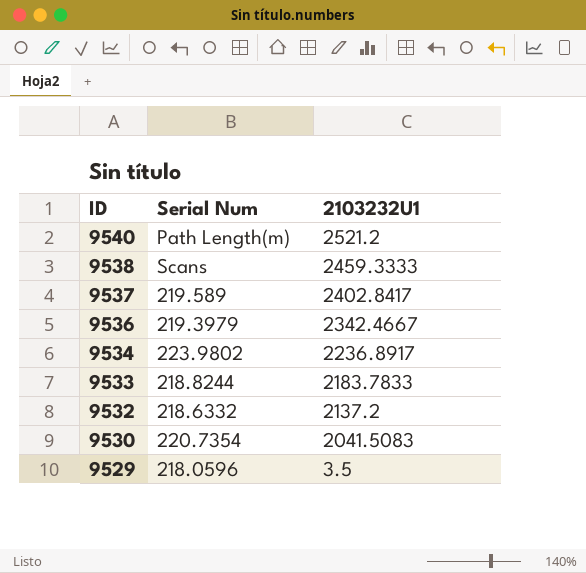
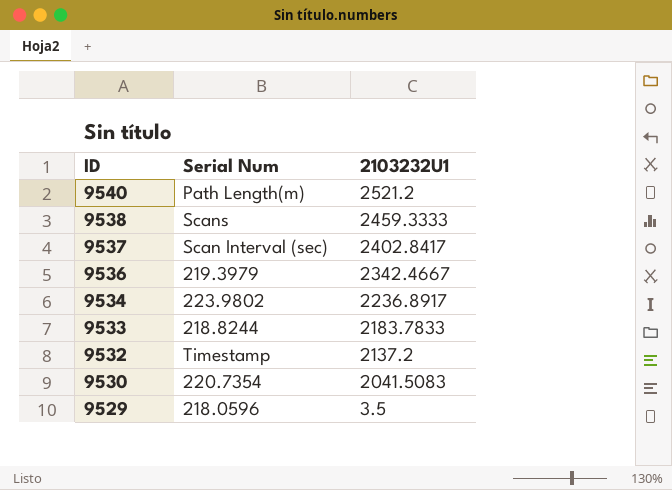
9537 | Serial Num: 219.589 -> Scan Interval (sec)
9532 | Serial Num: 218.6332 -> Timestamp

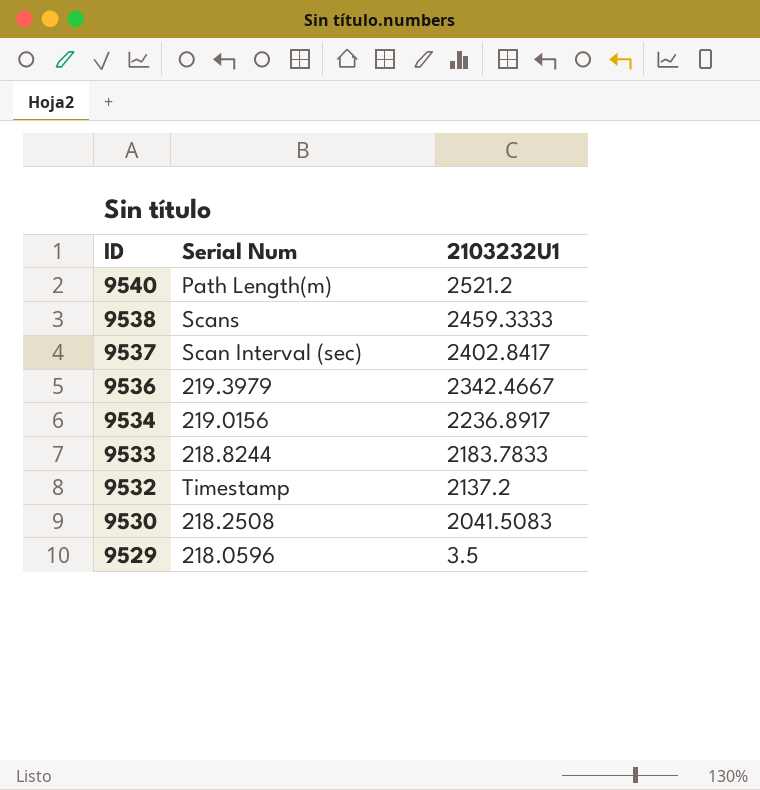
9534 | Serial Num: 223.9802 -> 219.0156
9530 | Serial Num: 220.7354 -> 218.2508

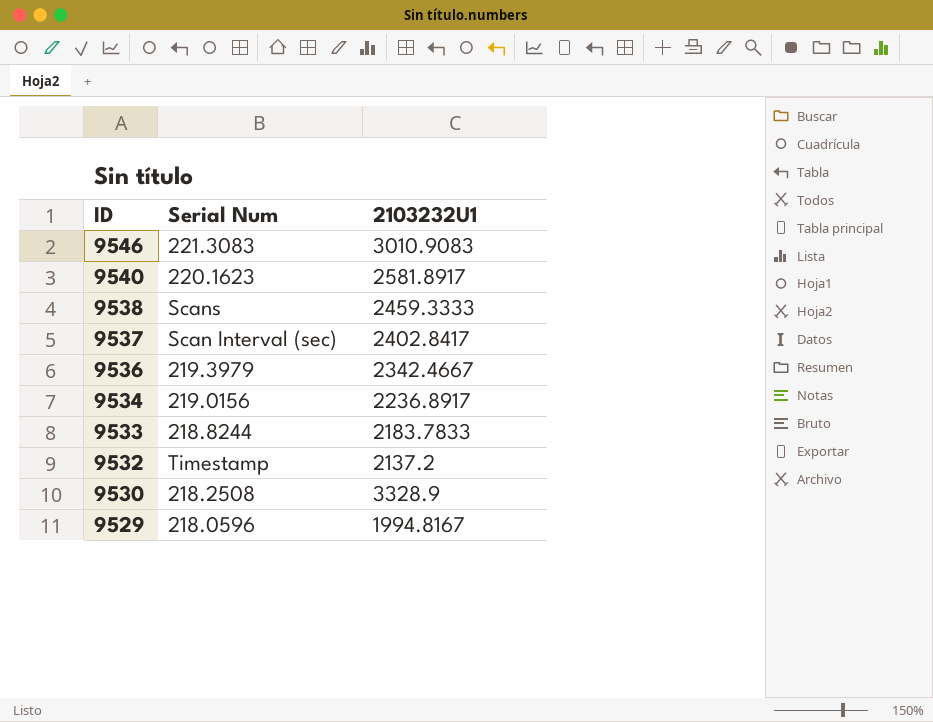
row 9546: none -> 221.3083 | 3010.9083
9540 | Serial Num: Path Length(m) -> 220.1623
9540 | 2103232U1: 2521.2 -> 2581.8917
9530 | 2103232U1: 2041.5083 -> 3328.9
9529 | 2103232U1: 3.5 -> 1994.8167

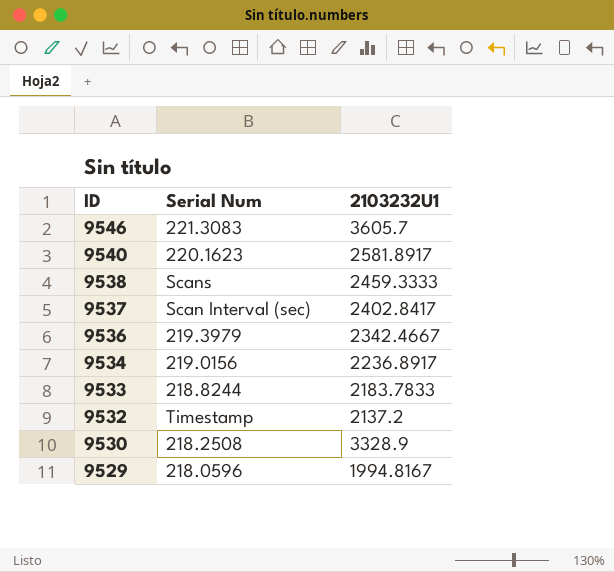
9546 | 2103232U1: 3010.9083 -> 3605.7

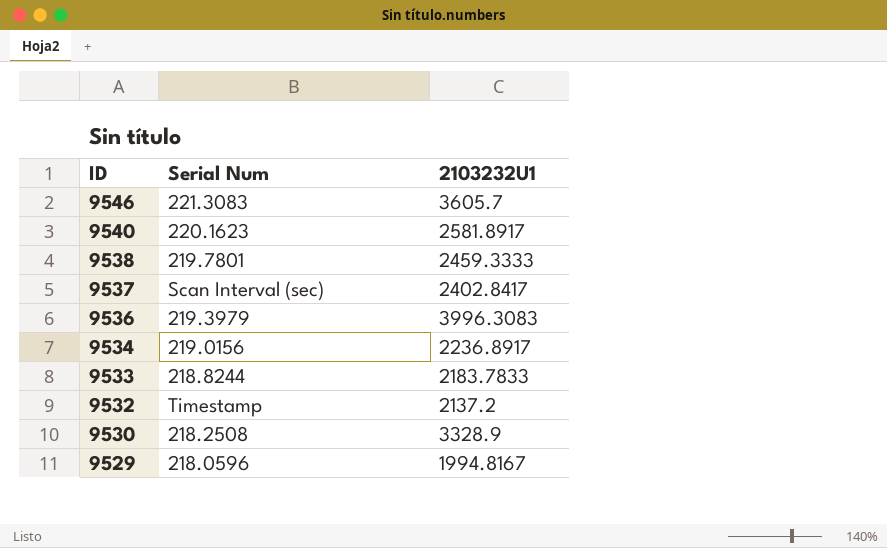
9538 | Serial Num: Scans -> 219.7801
9536 | 2103232U1: 2342.4667 -> 3996.3083

